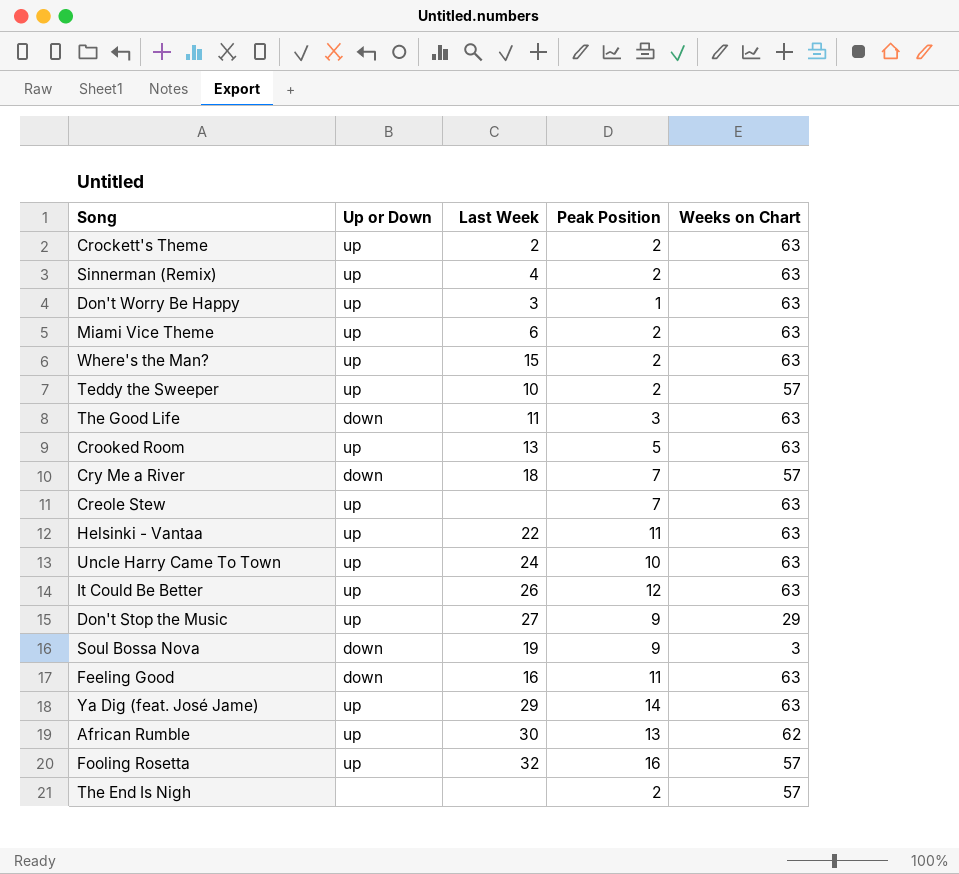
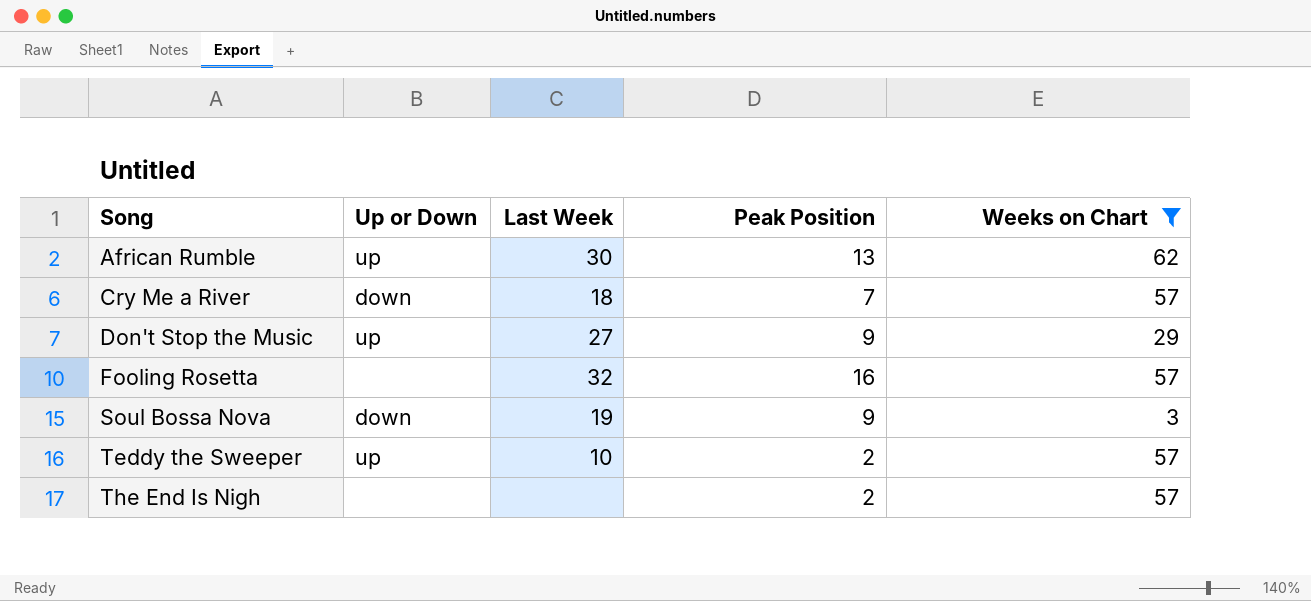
filter: none -> Weeks on Chart != 63
row order: none -> Song ascending
Fooling Rosetta | Up or Down: up -> none

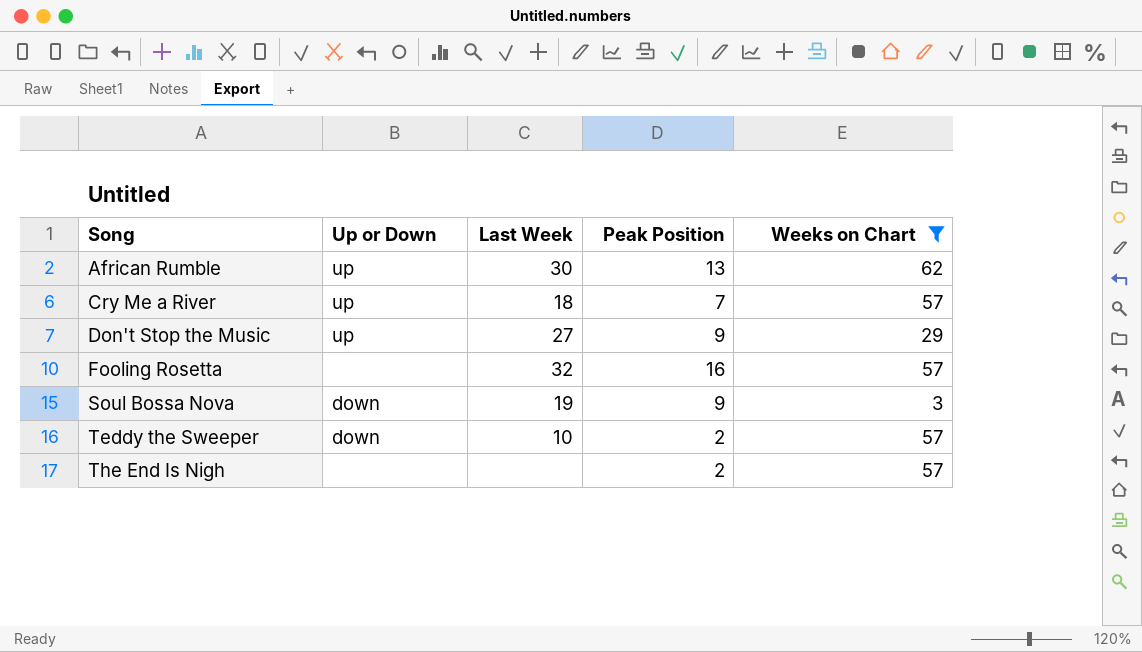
Cry Me a River | Up or Down: down -> up
Teddy the Sweeper | Up or Down: up -> down

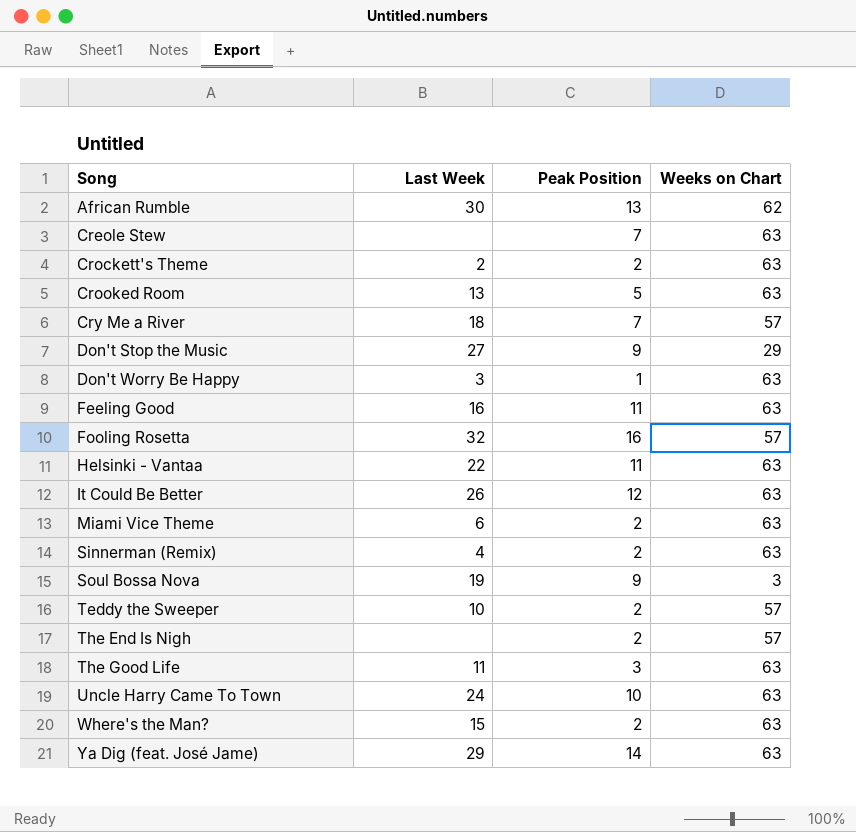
filter: Weeks on Chart != 63 -> none
column Up or Down | position: 2 -> none

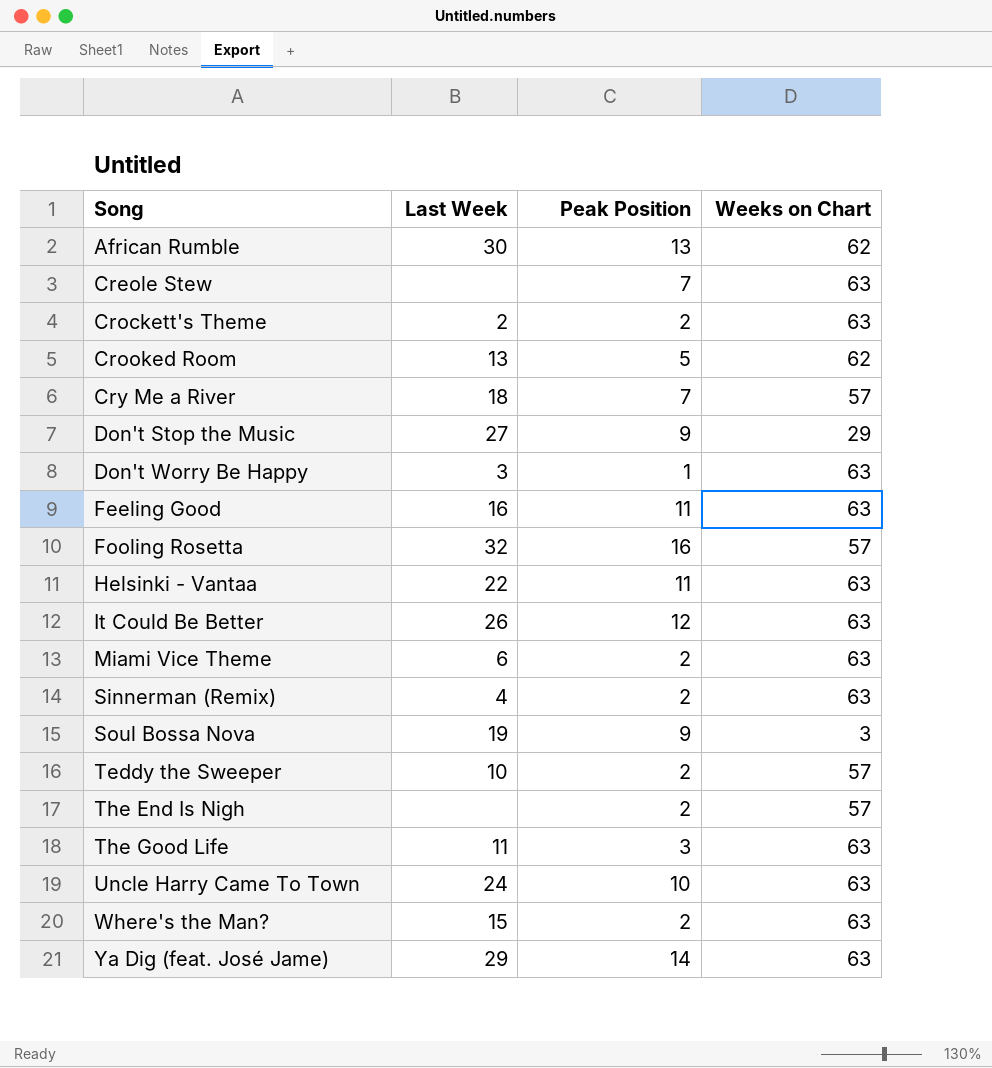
Crooked Room | Weeks on Chart: 63 -> 62

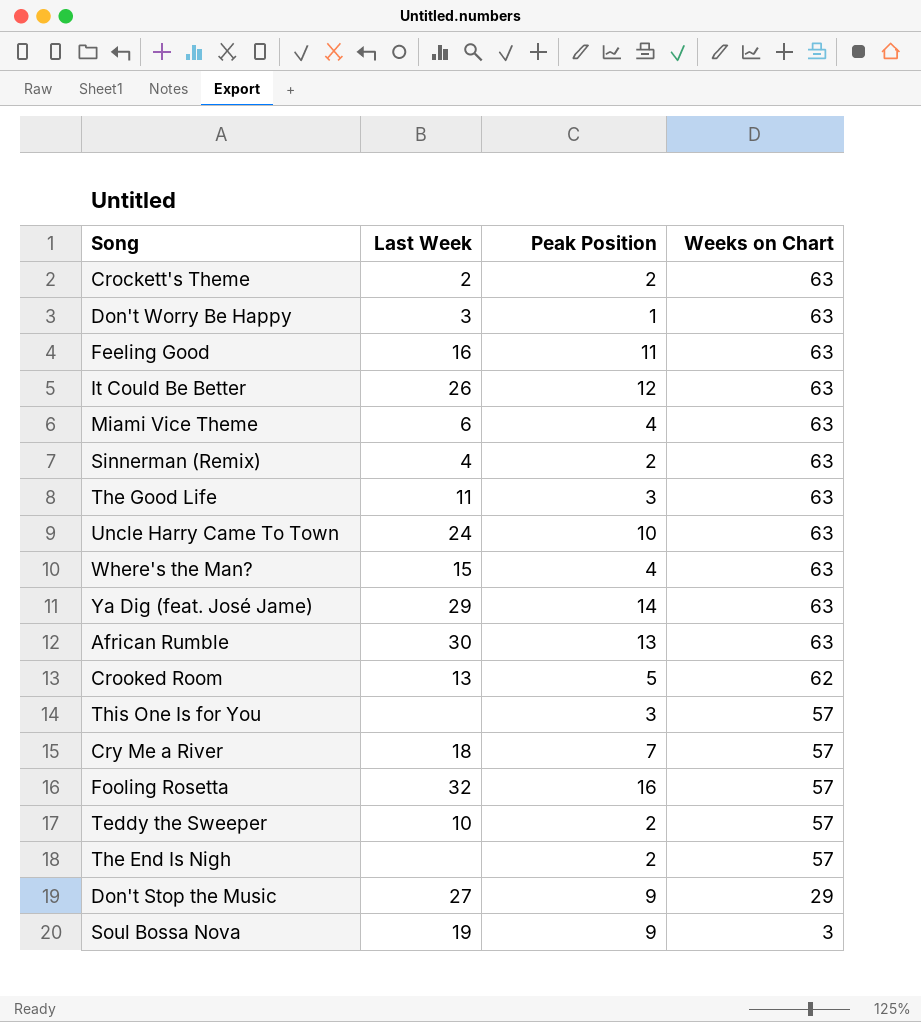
row order: Song ascending -> Weeks on Chart descending
row Creole Stew: none | 7 | 63 -> none
row Helsinki - Vantaa: 22 | 11 | 63 -> none
Miami Vice Theme | Peak Position: 2 -> 4
Where's the Man? | Peak Position: 2 -> 4
African Rumble | Weeks on Chart: 62 -> 63
row This One Is for You: none -> none | 3 | 57

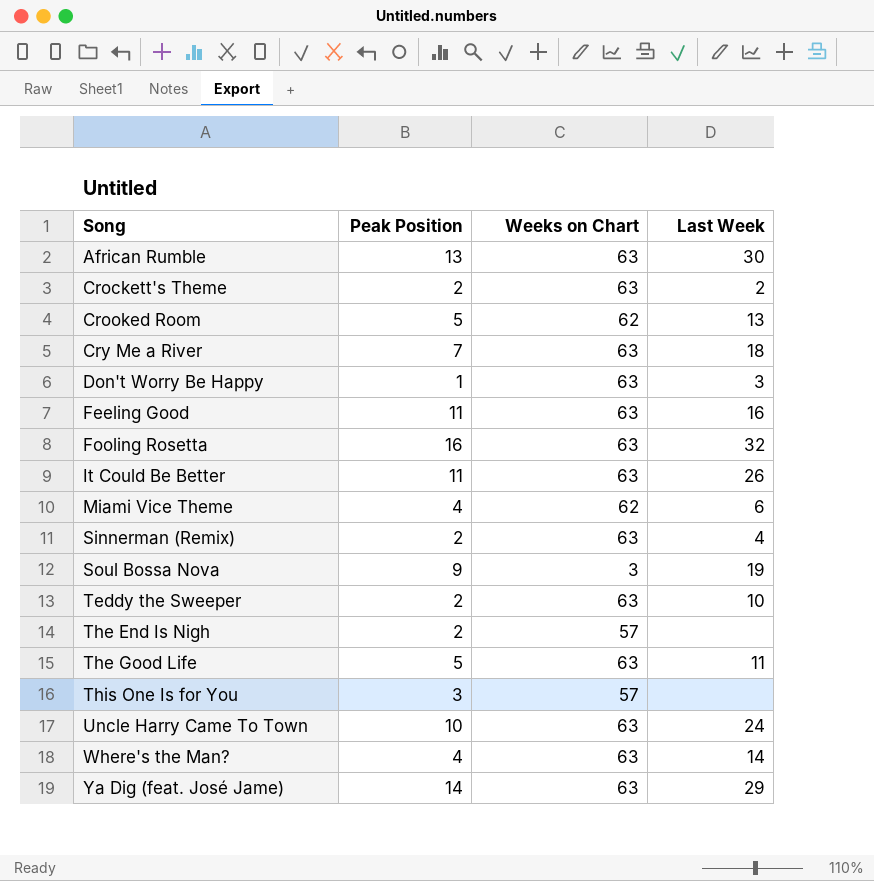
row order: Weeks on Chart descending -> Song ascending
column Last Week | position: 2 -> 4
row Don't Stop the Music: 27 | 9 | 29 -> none
Cry Me a River | Weeks on Chart: 57 -> 63
Fooling Rosetta | Weeks on Chart: 57 -> 63
It Could Be Better | Peak Position: 12 -> 11
Miami Vice Theme | Weeks on Chart: 63 -> 62
Teddy the Sweeper | Weeks on Chart: 57 -> 63
The Good Life | Peak Position: 3 -> 5
Where's the Man? | Last Week: 15 -> 14

